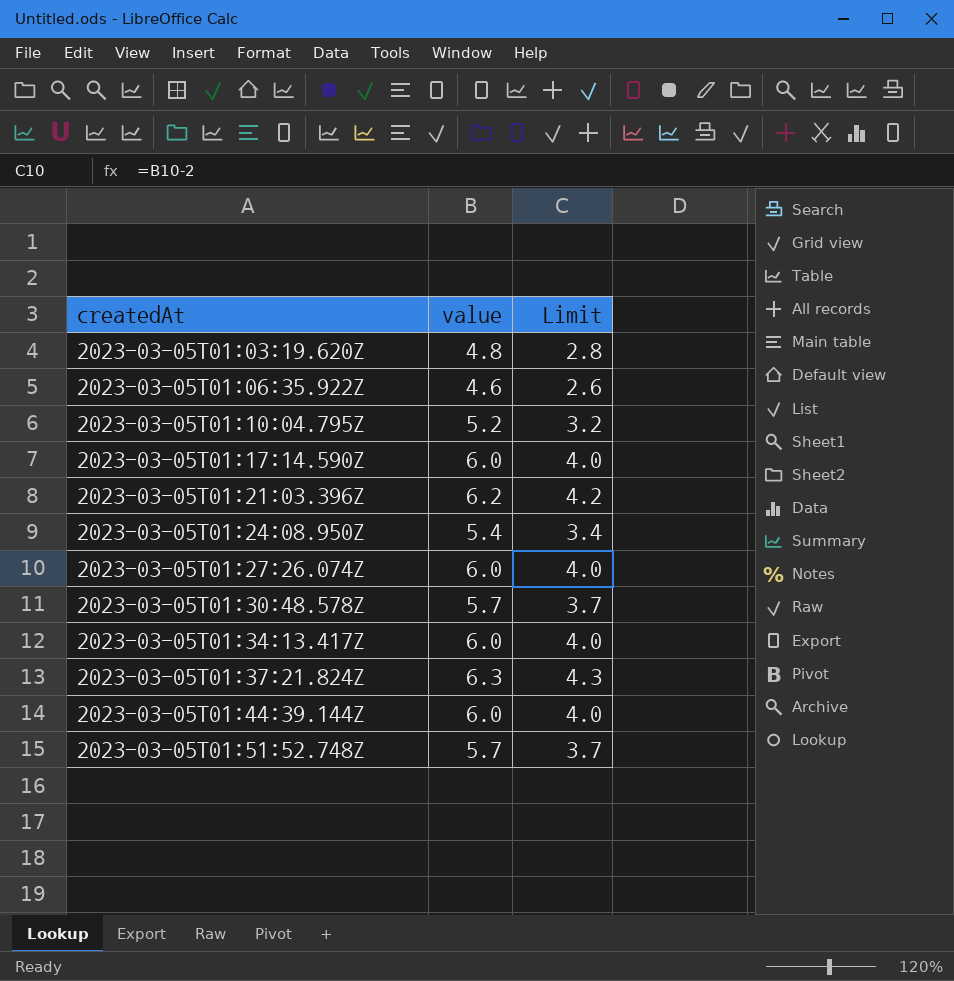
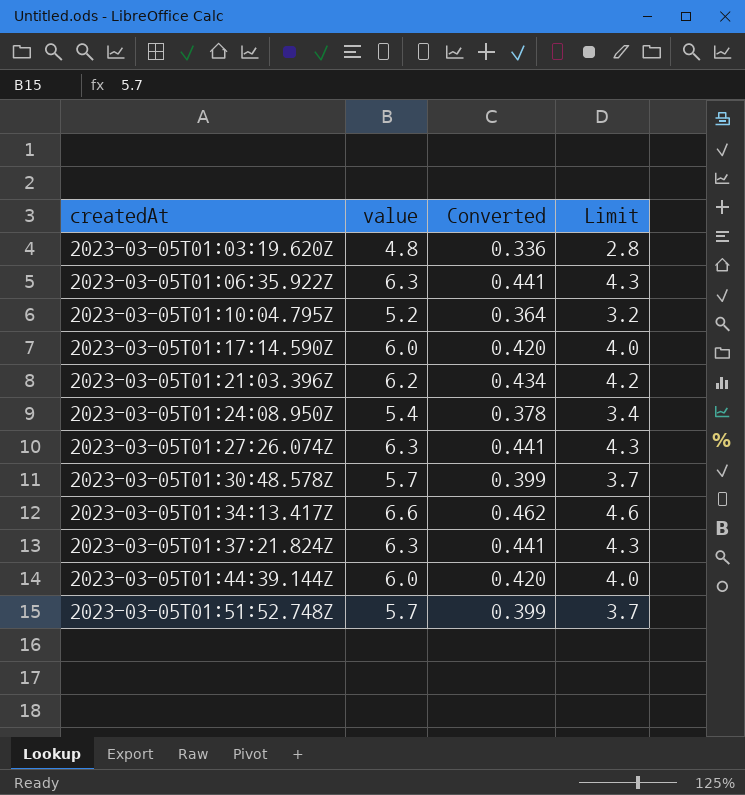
column Converted | formula: none -> [value] * 0.07
2023-03-05T01:06:35.922Z | value: 4.6 -> 6.3
2023-03-05T01:06:35.922Z | Limit: 2.6 -> 4.3
2023-03-05T01:27:26.074Z | value: 6.0 -> 6.3
2023-03-05T01:27:26.074Z | Limit: 4.0 -> 4.3
2023-03-05T01:34:13.417Z | value: 6.0 -> 6.6
2023-03-05T01:34:13.417Z | Limit: 4.0 -> 4.6

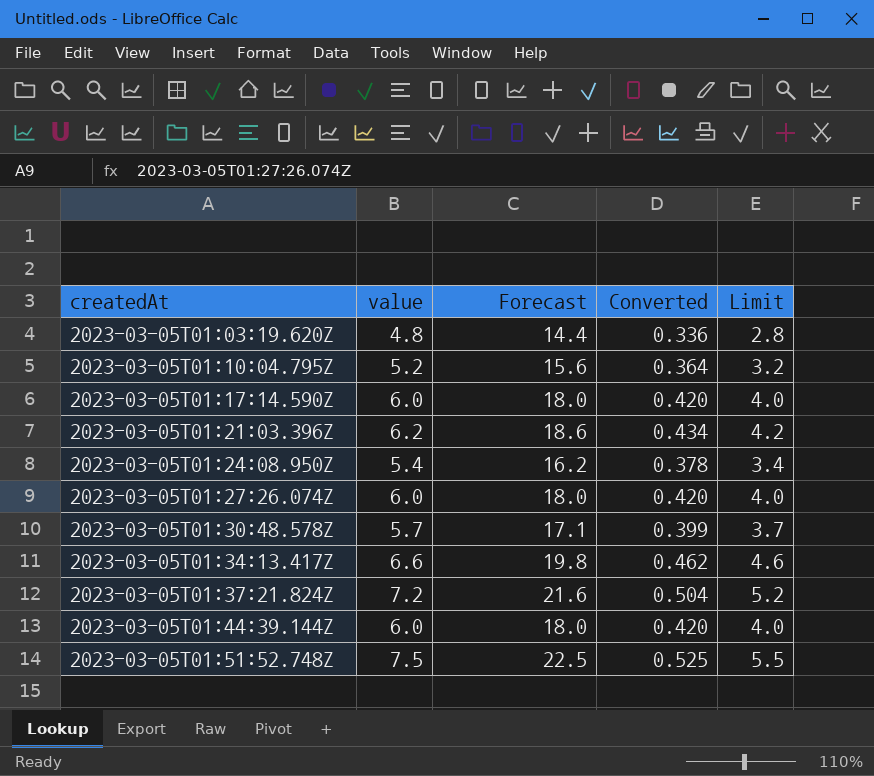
column Forecast | formula: none -> [value] * 3
row 2023-03-05T01:06:35.922Z: 6.3 | 0.441 | 4.3 -> none
2023-03-05T01:27:26.074Z | value: 6.3 -> 6.0
2023-03-05T01:27:26.074Z | Converted: 0.441 -> 0.420
2023-03-05T01:27:26.074Z | Limit: 4.3 -> 4.0
2023-03-05T01:37:21.824Z | value: 6.3 -> 7.2
2023-03-05T01:37:21.824Z | Converted: 0.441 -> 0.504
2023-03-05T01:37:21.824Z | Limit: 4.3 -> 5.2
2023-03-05T01:51:52.748Z | value: 5.7 -> 7.5
2023-03-05T01:51:52.748Z | Converted: 0.399 -> 0.525
2023-03-05T01:51:52.748Z | Limit: 3.7 -> 5.5

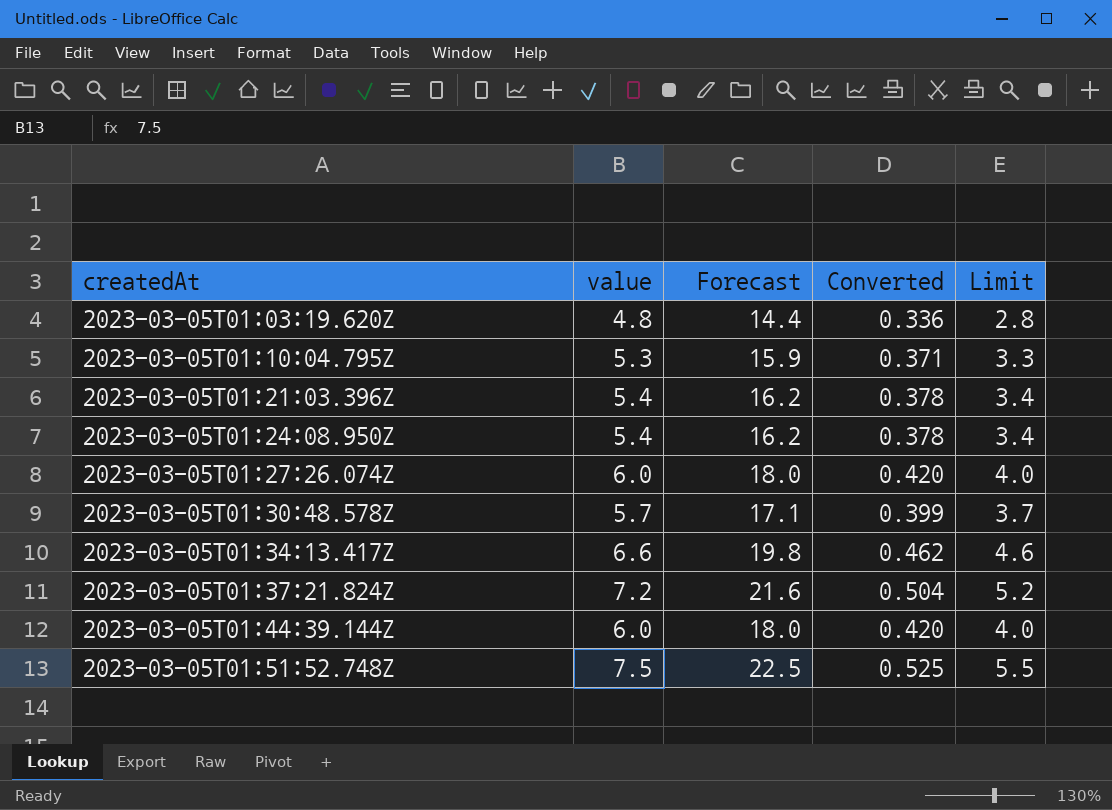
row 2023-03-05T01:17:14.590Z: 6.0 | 18.0 | 0.420 | 4.0 -> none
2023-03-05T01:10:04.795Z | value: 5.2 -> 5.3
2023-03-05T01:10:04.795Z | Forecast: 15.6 -> 15.9
2023-03-05T01:10:04.795Z | Converted: 0.364 -> 0.371
2023-03-05T01:10:04.795Z | Limit: 3.2 -> 3.3
2023-03-05T01:21:03.396Z | value: 6.2 -> 5.4
2023-03-05T01:21:03.396Z | Forecast: 18.6 -> 16.2
2023-03-05T01:21:03.396Z | Converted: 0.434 -> 0.378
2023-03-05T01:21:03.396Z | Limit: 4.2 -> 3.4

